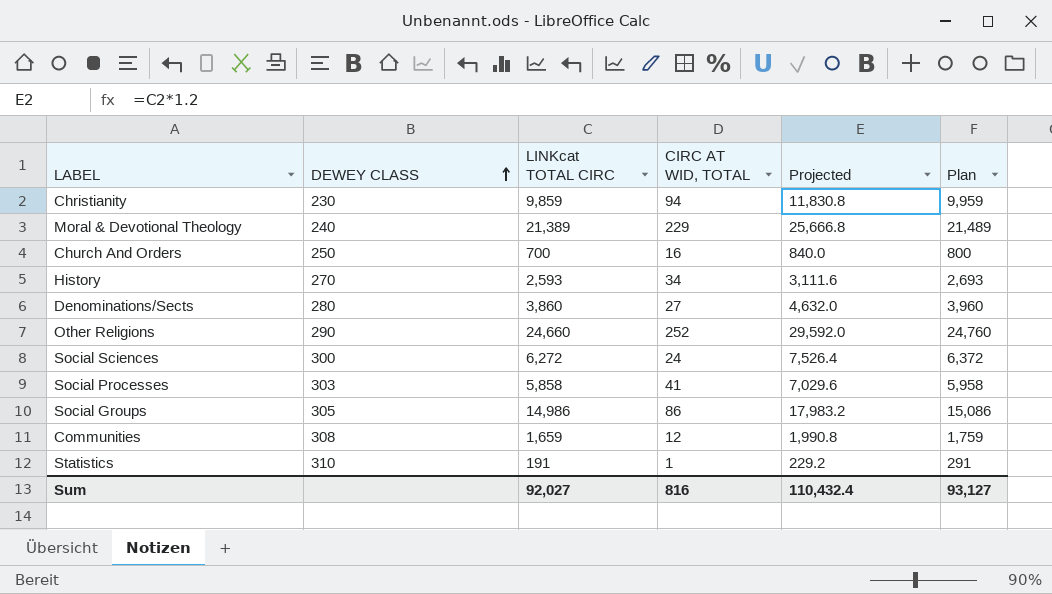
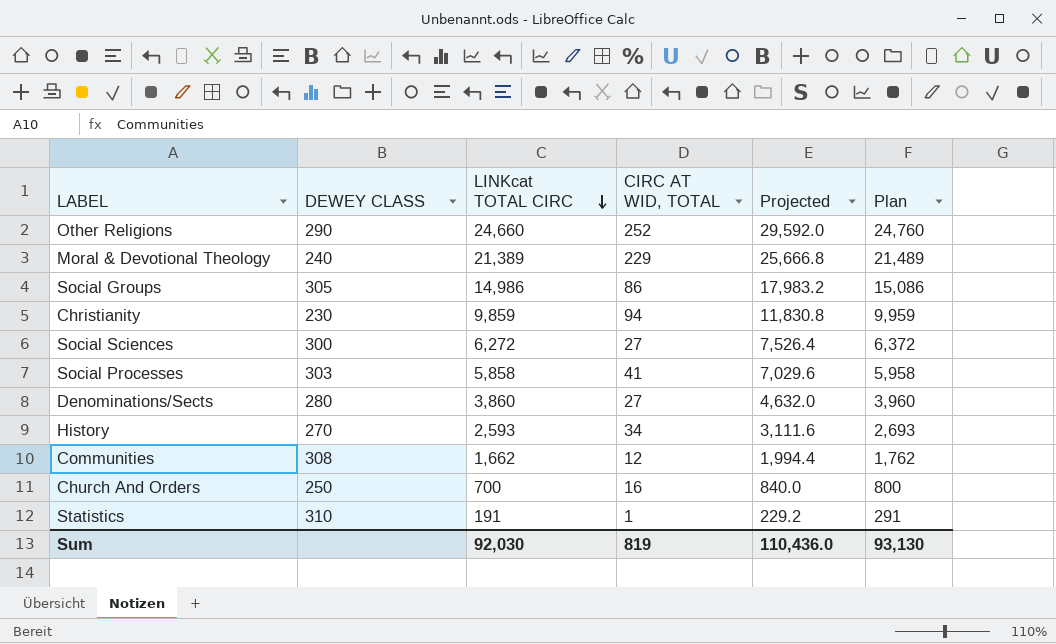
row order: DEWEY CLASS ascending -> LINKcat TOTAL CIRC descending
Social Sciences | CIRC AT WID, TOTAL: 24 -> 27
Communities | LINKcat TOTAL CIRC: 1,659 -> 1,662
Communities | Projected: 1,990.8 -> 1,994.4
Communities | Plan: 1,759 -> 1,762
Sum | LINKcat TOTAL CIRC: 92,027 -> 92,030
Sum | CIRC AT WID, TOTAL: 816 -> 819
Sum | Projected: 110,432.4 -> 110,436.0
Sum | Plan: 93,127 -> 93,130

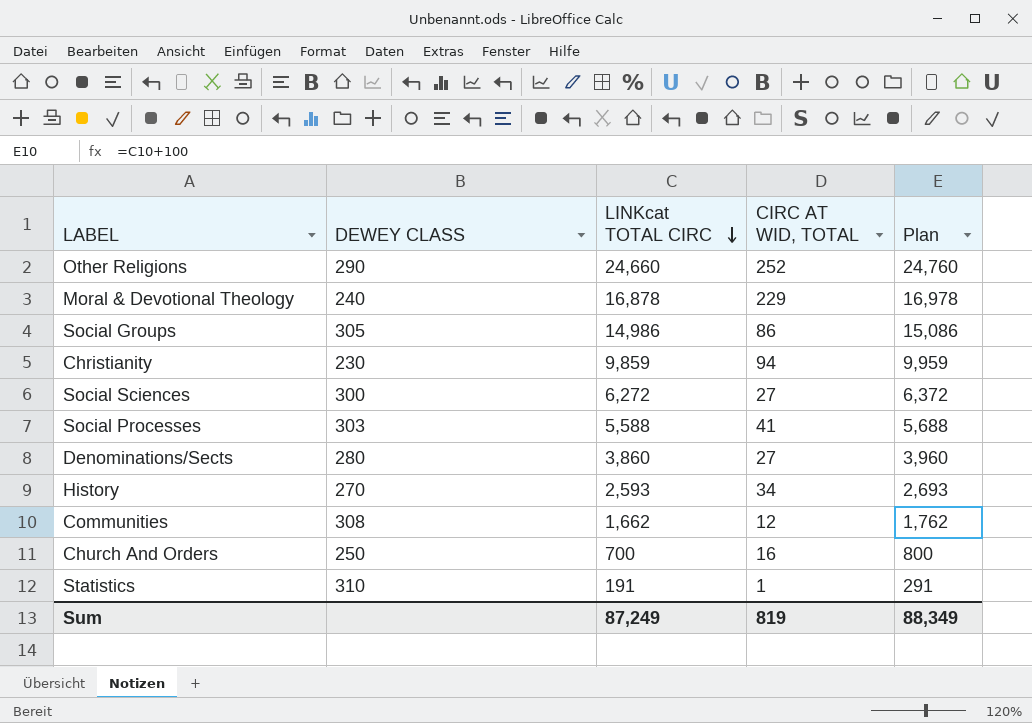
column Projected | formula: [LINKcat TOTAL CIRC] * 1.2 -> none
Moral & Devotional Theology | LINKcat TOTAL CIRC: 21,389 -> 16,878
Moral & Devotional Theology | Plan: 21,489 -> 16,978
Social Processes | LINKcat TOTAL CIRC: 5,858 -> 5,588
Social Processes | Plan: 5,958 -> 5,688
Sum | LINKcat TOTAL CIRC: 92,030 -> 87,249
Sum | Plan: 93,130 -> 88,349

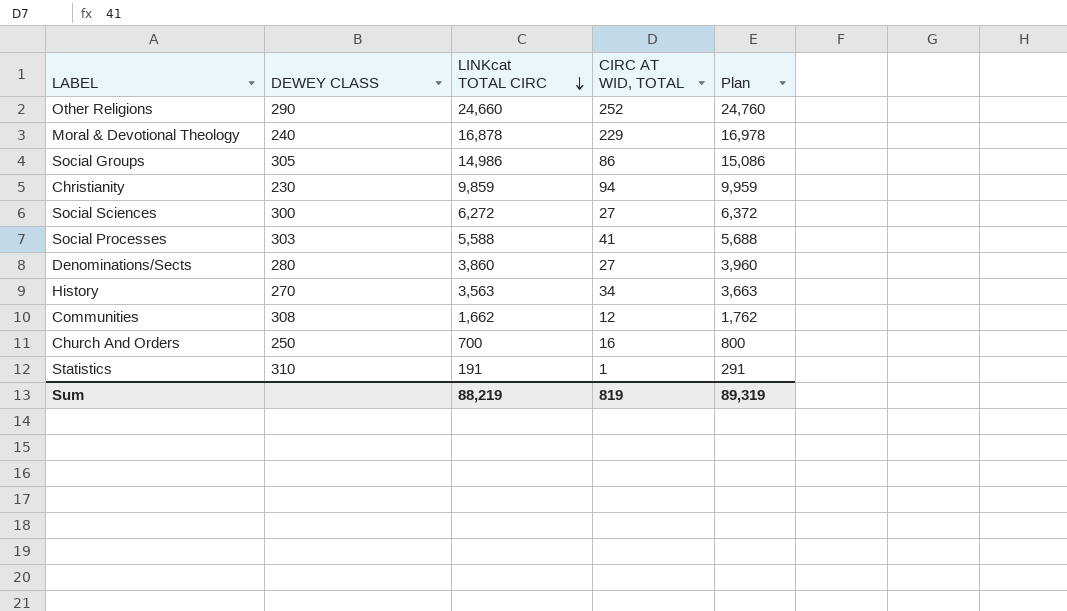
History | LINKcat TOTAL CIRC: 2,593 -> 3,563
History | Plan: 2,693 -> 3,663
Sum | LINKcat TOTAL CIRC: 87,249 -> 88,219
Sum | Plan: 88,349 -> 89,319

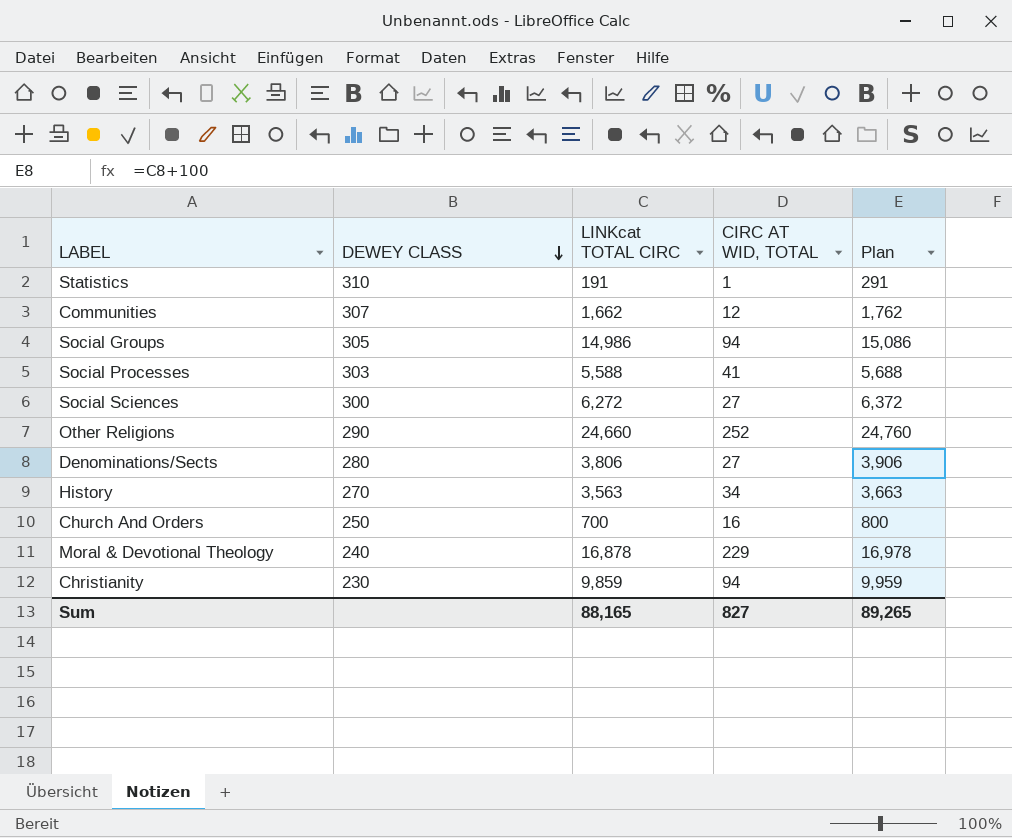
row order: LINKcat TOTAL CIRC descending -> DEWEY CLASS descending
Communities | DEWEY CLASS: 308 -> 307
Social Groups | CIRC AT WID, TOTAL: 86 -> 94
Denominations/Sects | LINKcat TOTAL CIRC: 3,860 -> 3,806
Denominations/Sects | Plan: 3,960 -> 3,906
Sum | LINKcat TOTAL CIRC: 88,219 -> 88,165
Sum | CIRC AT WID, TOTAL: 819 -> 827
Sum | Plan: 89,319 -> 89,265

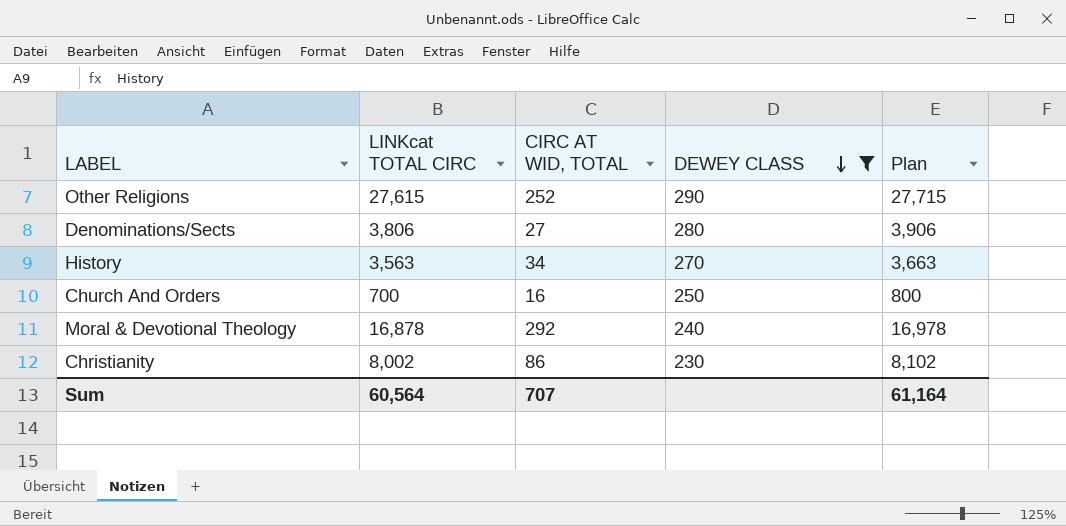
filter: none -> DEWEY CLASS <= 290
column DEWEY CLASS | position: 2 -> 4
Other Religions | LINKcat TOTAL CIRC: 24,660 -> 27,615
Other Religions | Plan: 24,760 -> 27,715
Moral & Devotional Theology | CIRC AT WID, TOTAL: 229 -> 292
Christianity | LINKcat TOTAL CIRC: 9,859 -> 8,002
Christianity | CIRC AT WID, TOTAL: 94 -> 86
Christianity | Plan: 9,959 -> 8,102
Sum | LINKcat TOTAL CIRC: 88,165 -> 60,564
Sum | CIRC AT WID, TOTAL: 827 -> 707
Sum | Plan: 89,265 -> 61,164

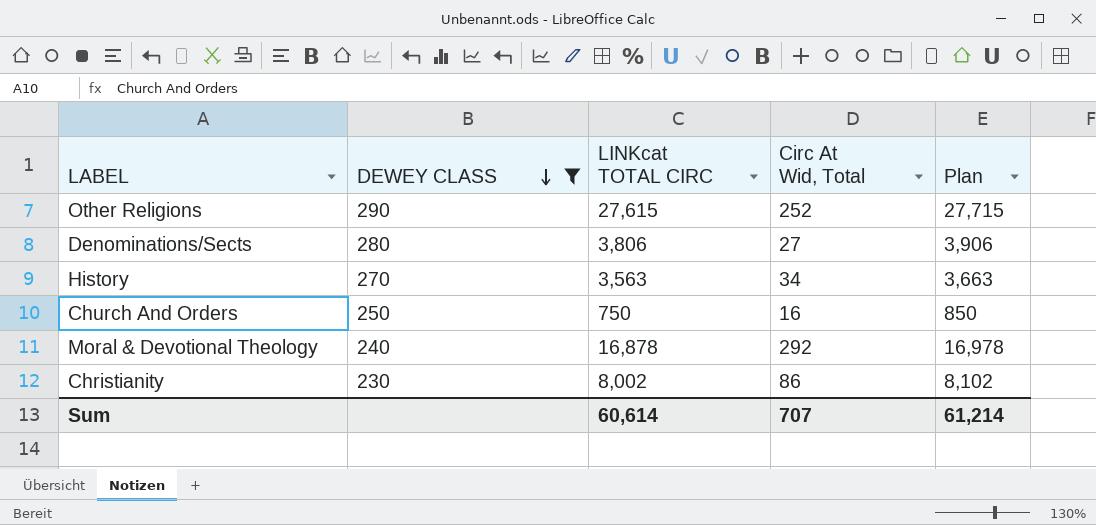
column DEWEY CLASS | position: 4 -> 2
column name: CIRC AT WID, TOTAL -> Circ At Wid, Total
Church And Orders | LINKcat TOTAL CIRC: 700 -> 750
Church And Orders | Plan: 800 -> 850
Sum | LINKcat TOTAL CIRC: 60,564 -> 60,614
Sum | Plan: 61,164 -> 61,214

